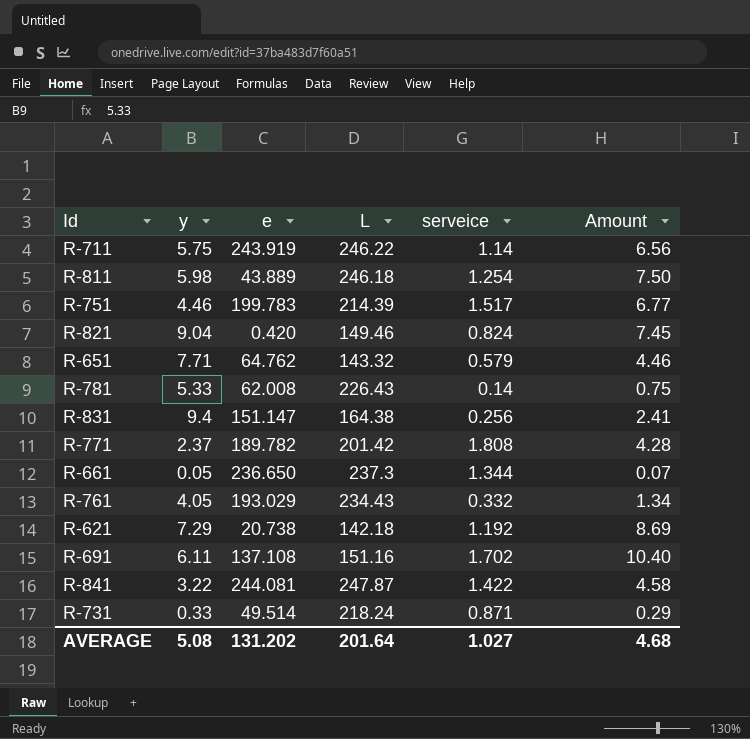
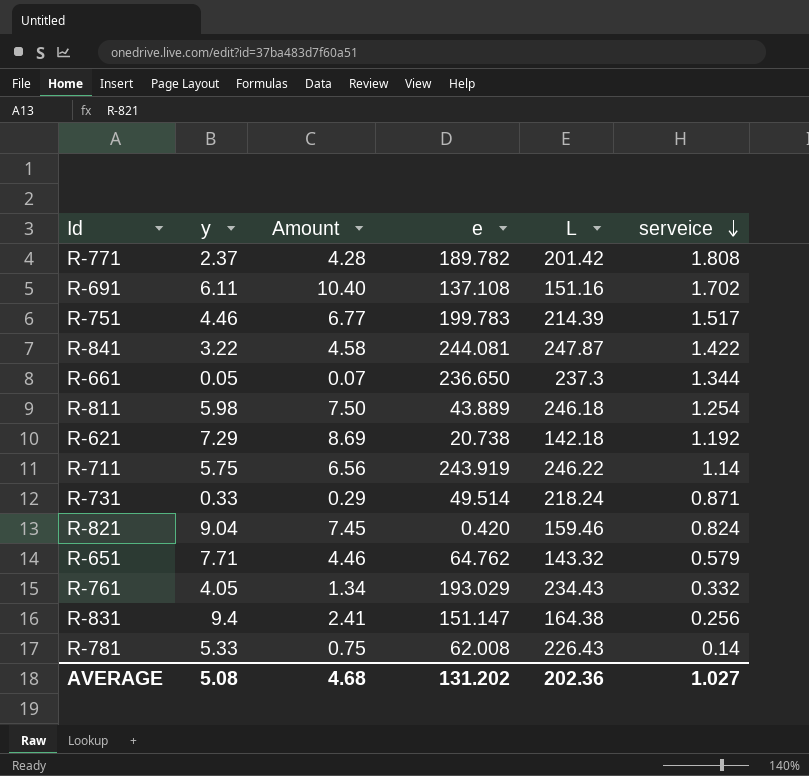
row order: none -> serveice descending
column Amount | position: 6 -> 3
R-821 | L: 149.46 -> 159.46
AVERAGE | L: 201.64 -> 202.36

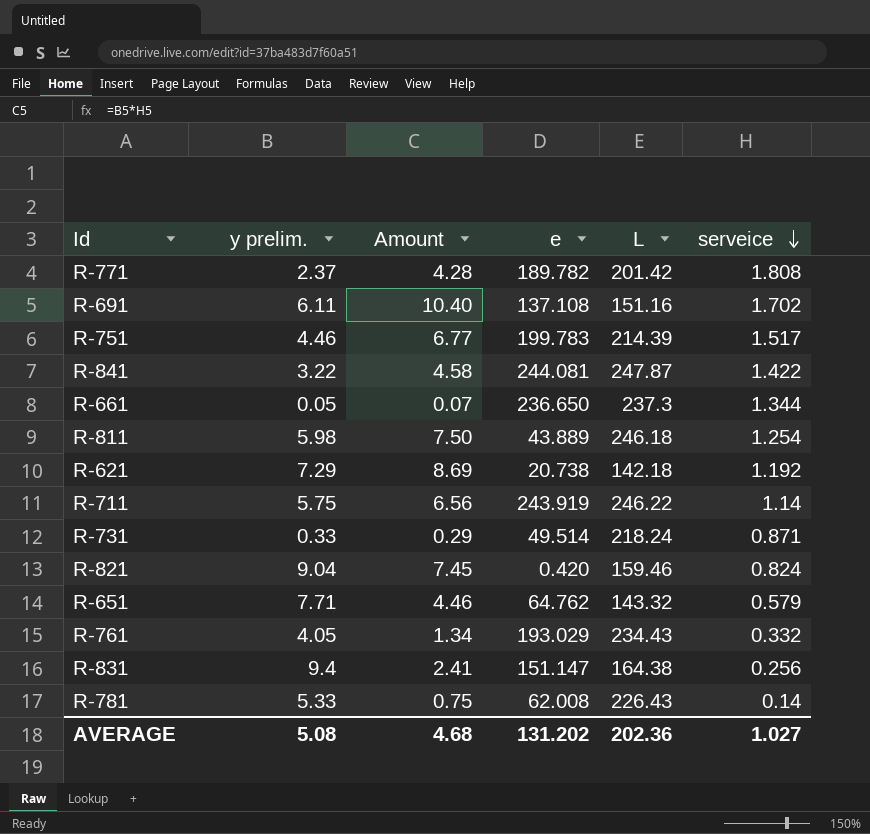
column name: y -> y prelim.

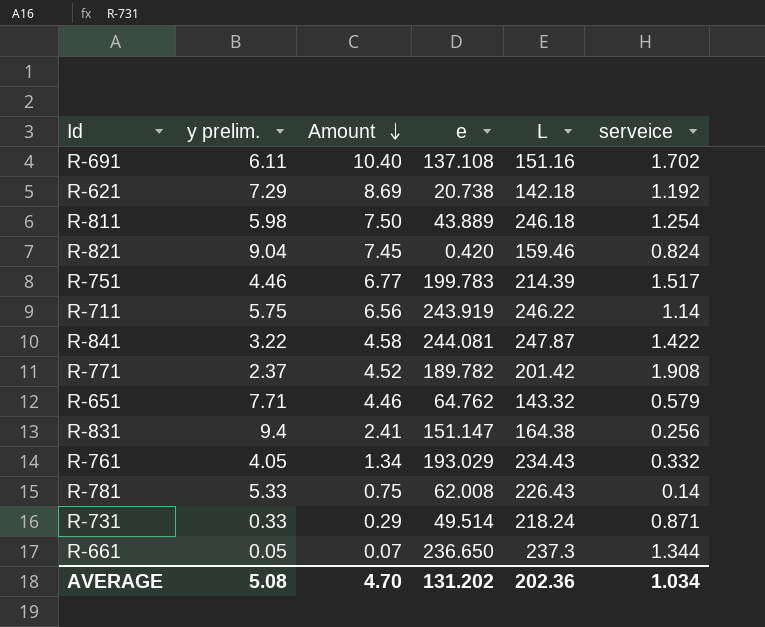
row order: serveice descending -> Amount descending
R-771 | Amount: 4.28 -> 4.52
R-771 | serveice: 1.808 -> 1.908
AVERAGE | Amount: 4.68 -> 4.70
AVERAGE | serveice: 1.027 -> 1.034

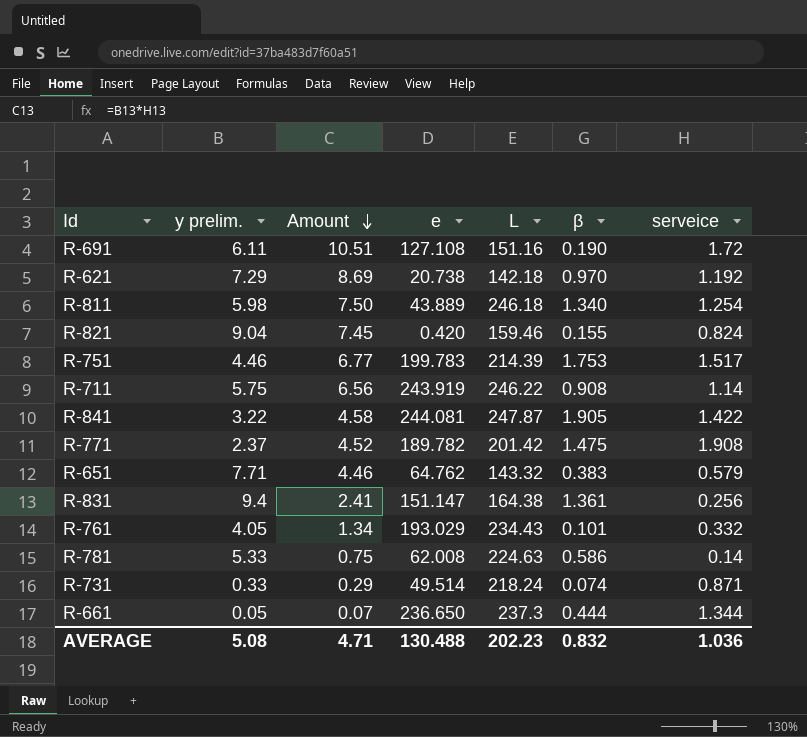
column β | position: none -> 6
R-691 | Amount: 10.40 -> 10.51
R-691 | e: 137.108 -> 127.108
R-691 | serveice: 1.702 -> 1.72
R-781 | L: 226.43 -> 224.63
AVERAGE | Amount: 4.70 -> 4.71
AVERAGE | e: 131.202 -> 130.488
AVERAGE | L: 202.36 -> 202.23
AVERAGE | serveice: 1.034 -> 1.036

